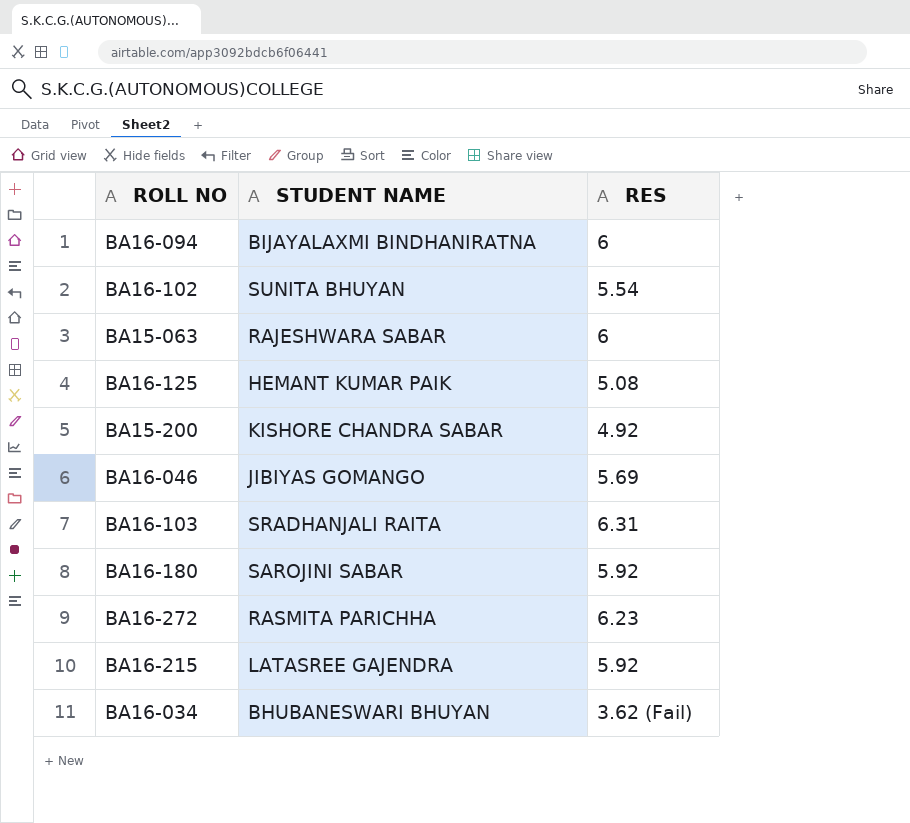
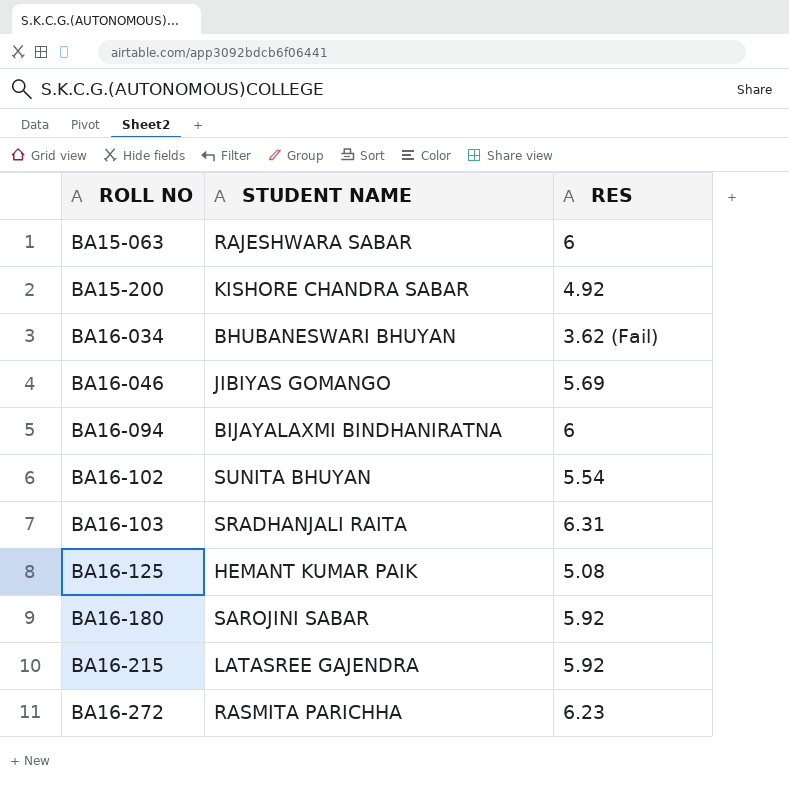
row order: none -> ROLL NO ascending

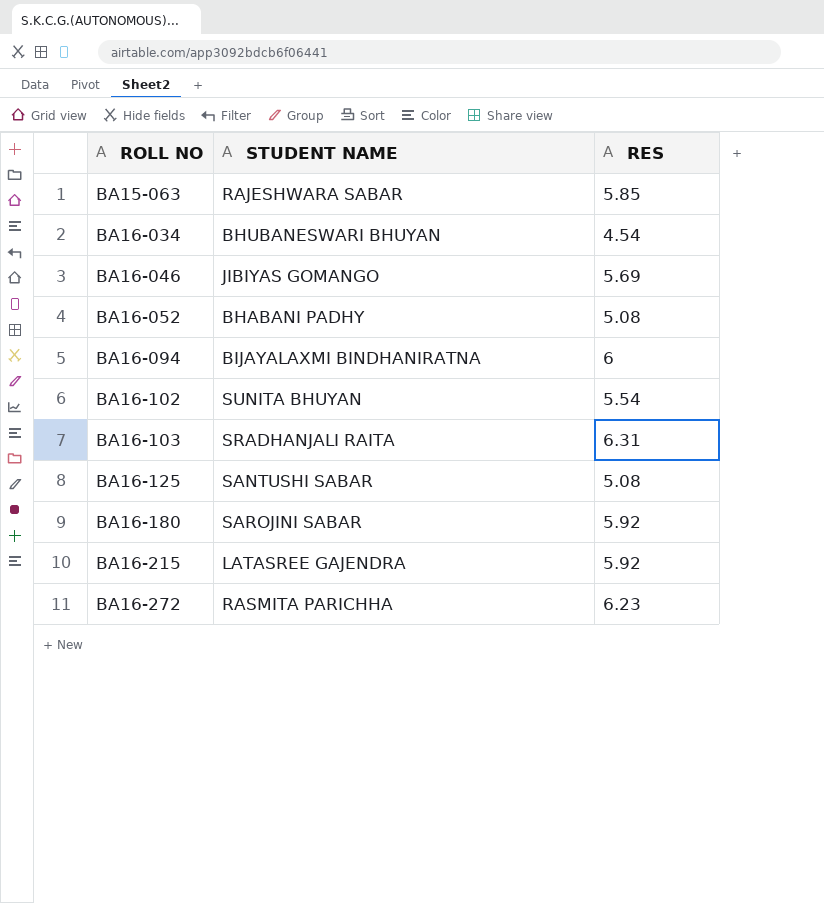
row BA15-200: KISHORE CHANDRA SABAR | 4.92 -> none
BA15-063 | RES: 6 -> 5.85
BA16-034 | RES: 3.62 (Fail) -> 4.54
row BA16-052: none -> BHABANI PADHY | 5.08
BA16-125 | STUDENT NAME: HEMANT KUMAR PAIK -> SANTUSHI SABAR

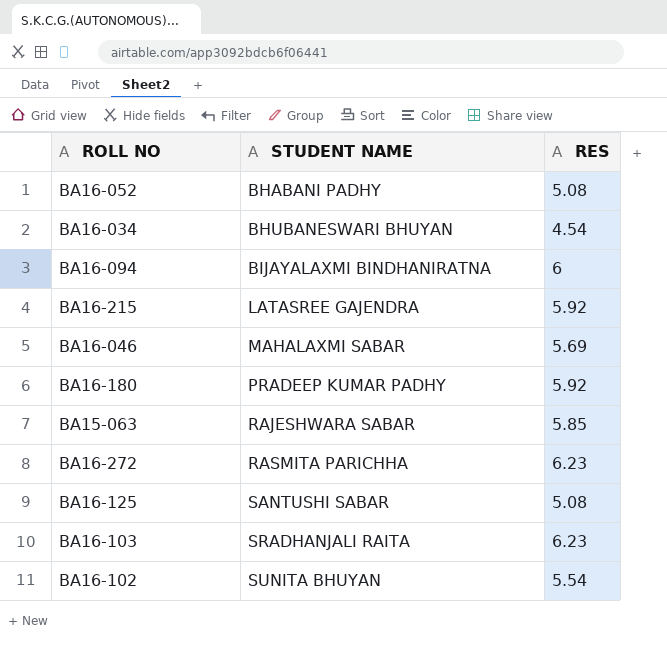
row order: ROLL NO ascending -> STUDENT NAME ascending
BA16-046 | STUDENT NAME: JIBIYAS GOMANGO -> MAHALAXMI SABAR
BA16-180 | STUDENT NAME: SAROJINI SABAR -> PRADEEP KUMAR PADHY
BA16-103 | RES: 6.31 -> 6.23

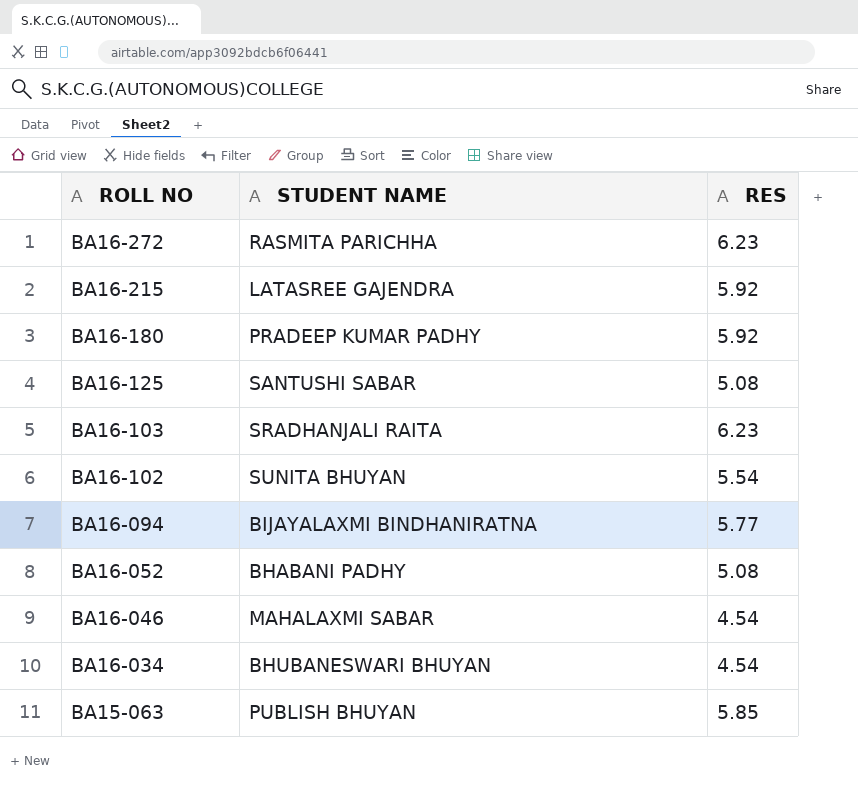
row order: STUDENT NAME ascending -> ROLL NO descending
BA16-094 | RES: 6 -> 5.77
BA16-046 | RES: 5.69 -> 4.54
BA15-063 | STUDENT NAME: RAJESHWARA SABAR -> PUBLISH BHUYAN

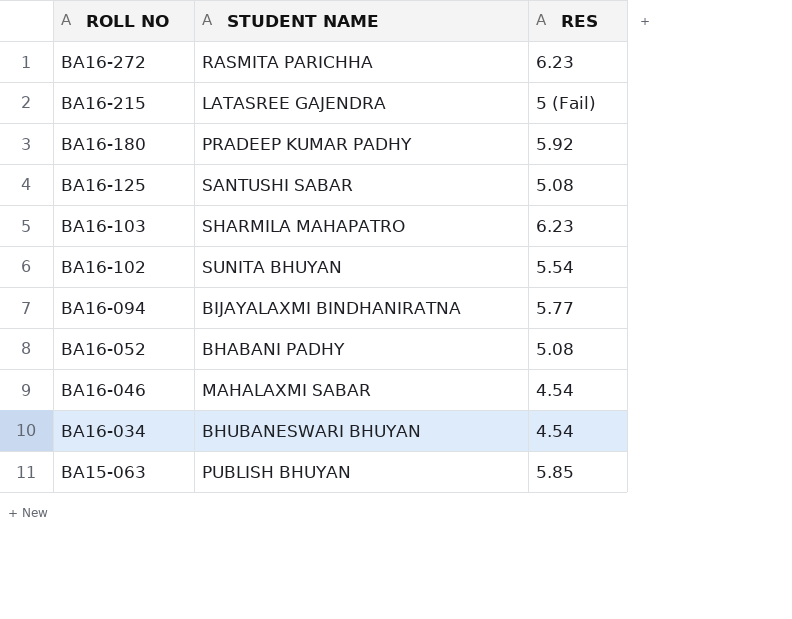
BA16-215 | RES: 5.92 -> 5 (Fail)
BA16-103 | STUDENT NAME: SRADHANJALI RAITA -> SHARMILA MAHAPATRO

